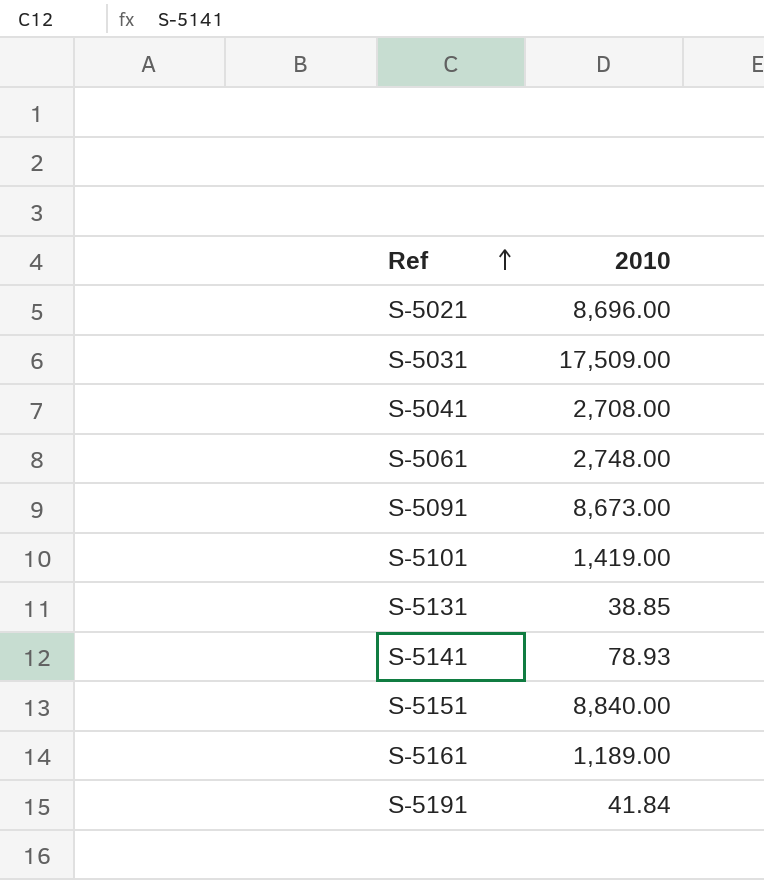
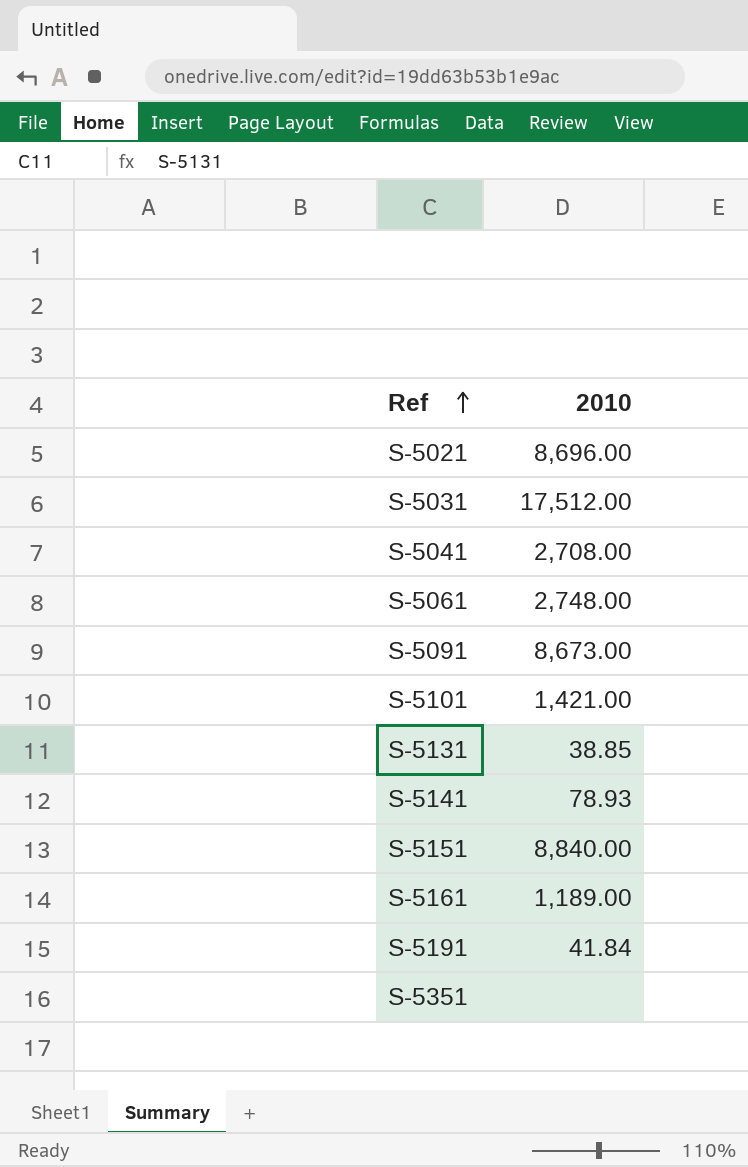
S-5031 | 2010: 17,509.00 -> 17,512.00
S-5101 | 2010: 1,419.00 -> 1,421.00
row S-5351: none -> none

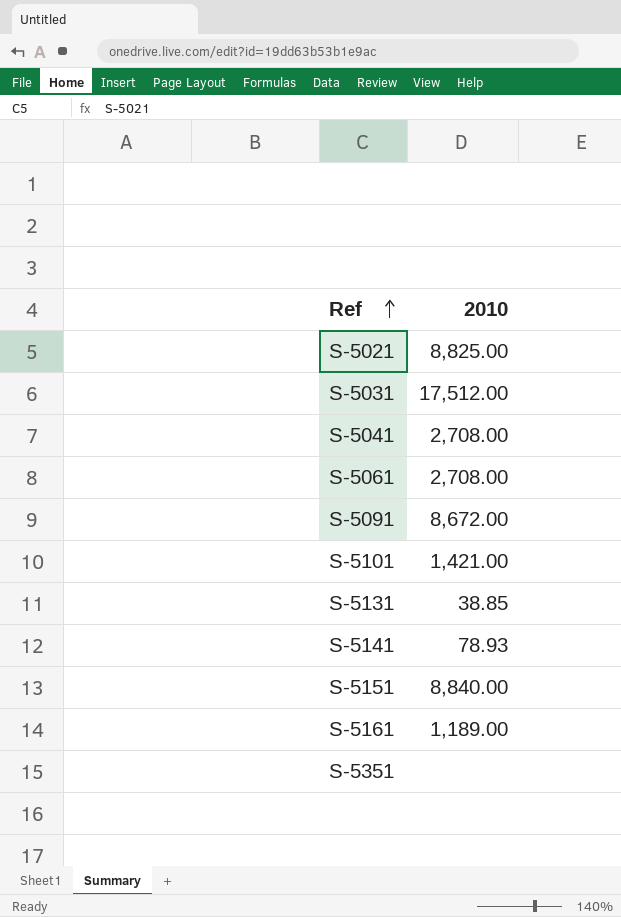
row S-5191: 41.84 -> none
S-5021 | 2010: 8,696.00 -> 8,825.00
S-5061 | 2010: 2,748.00 -> 2,708.00
S-5091 | 2010: 8,673.00 -> 8,672.00

